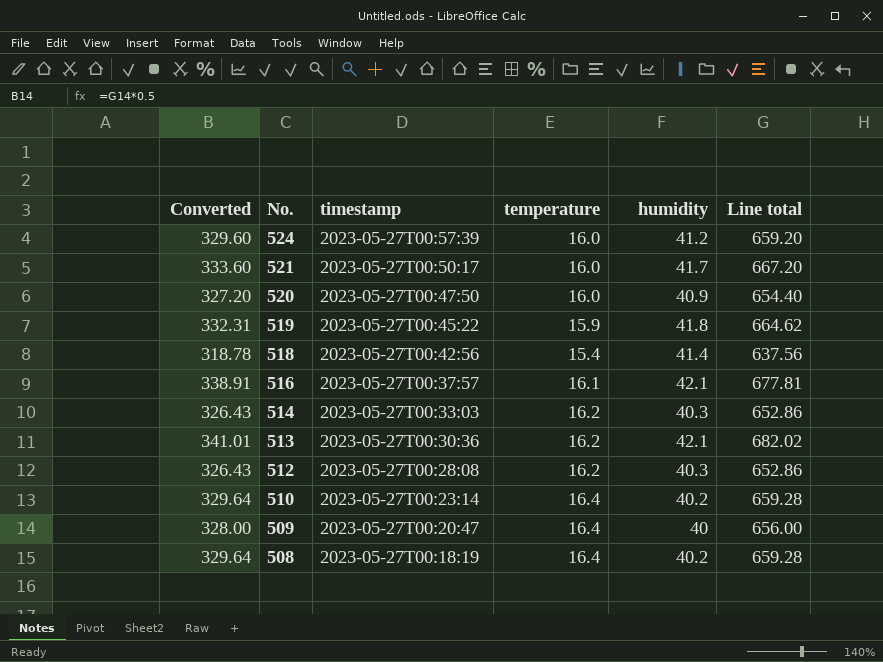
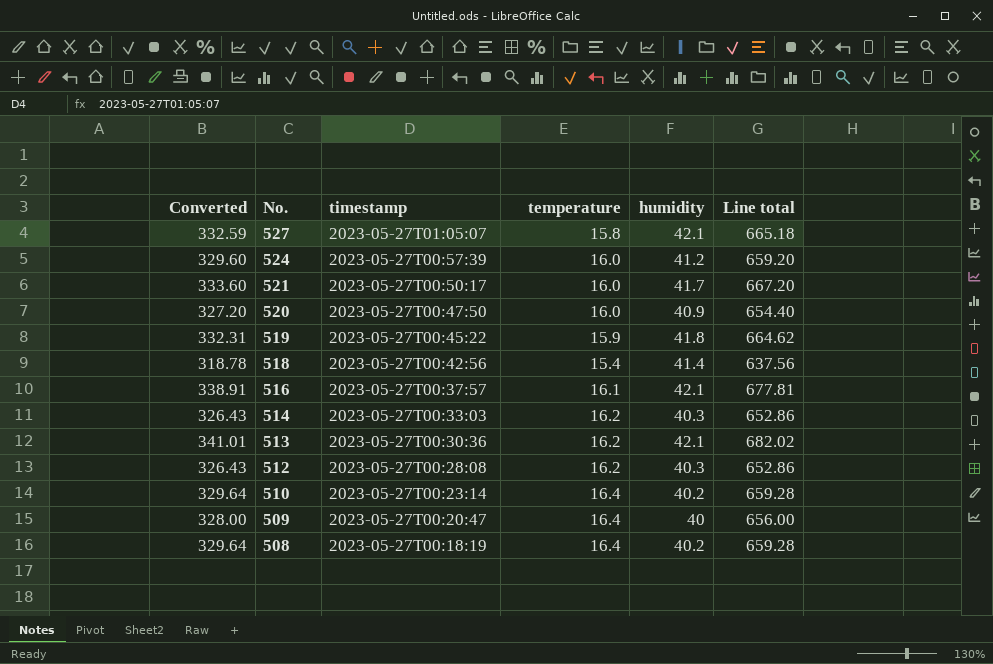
row 527: none -> 332.59 | 2023-05-27T01:05:07 | 15.8 | 42.1 | 665.18

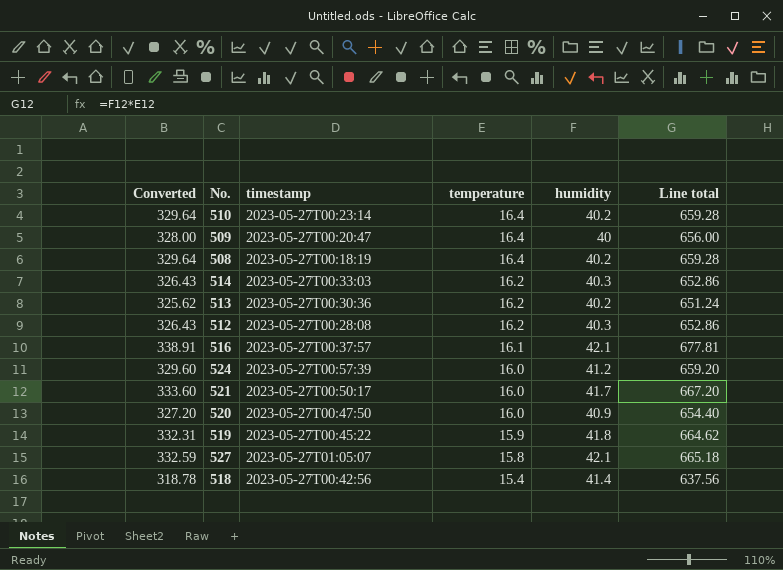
row order: No. descending -> temperature descending
513 | Converted: 341.01 -> 325.62
513 | humidity: 42.1 -> 40.2
513 | Line total: 682.02 -> 651.24

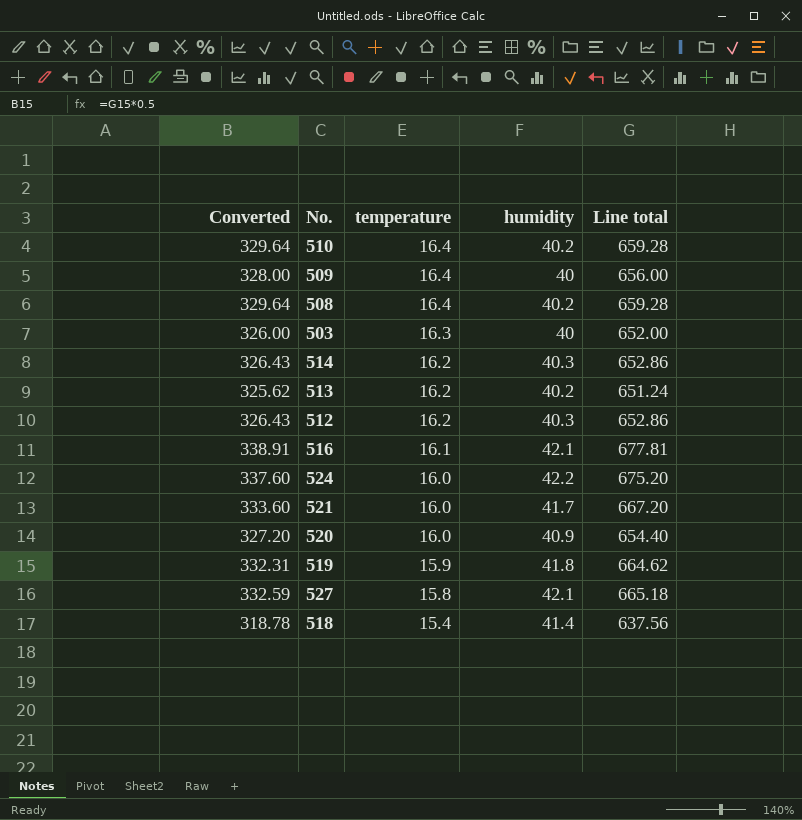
column timestamp | position: 3 -> none
row 503: none -> 326.00 | 16.3 | 40 | 652.00
524 | Converted: 329.60 -> 337.60
524 | humidity: 41.2 -> 42.2
524 | Line total: 659.20 -> 675.20

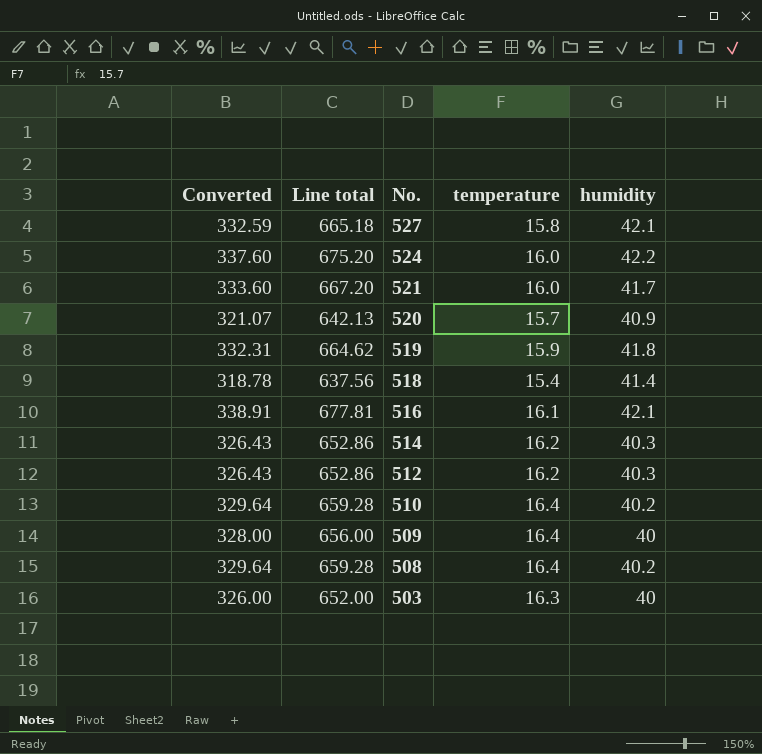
row order: temperature descending -> No. descending
column Line total | position: 5 -> 2
row 513: 325.62 | 16.2 | 40.2 | 651.24 -> none
520 | Converted: 327.20 -> 321.07
520 | Line total: 654.40 -> 642.13
520 | temperature: 16.0 -> 15.7

